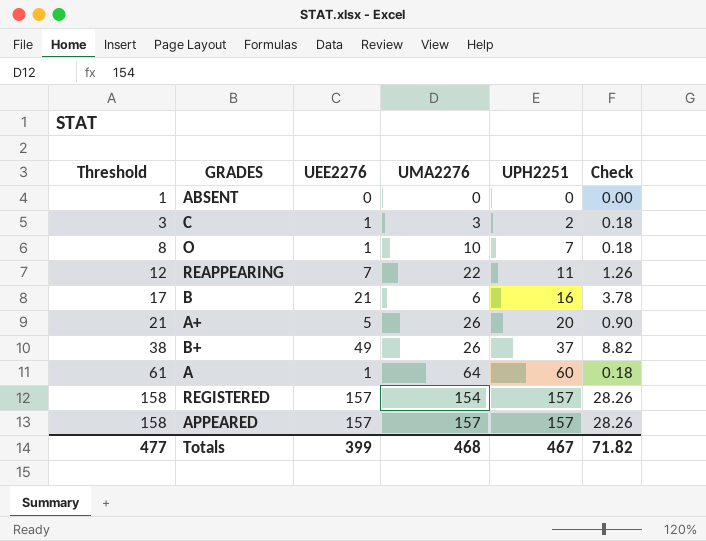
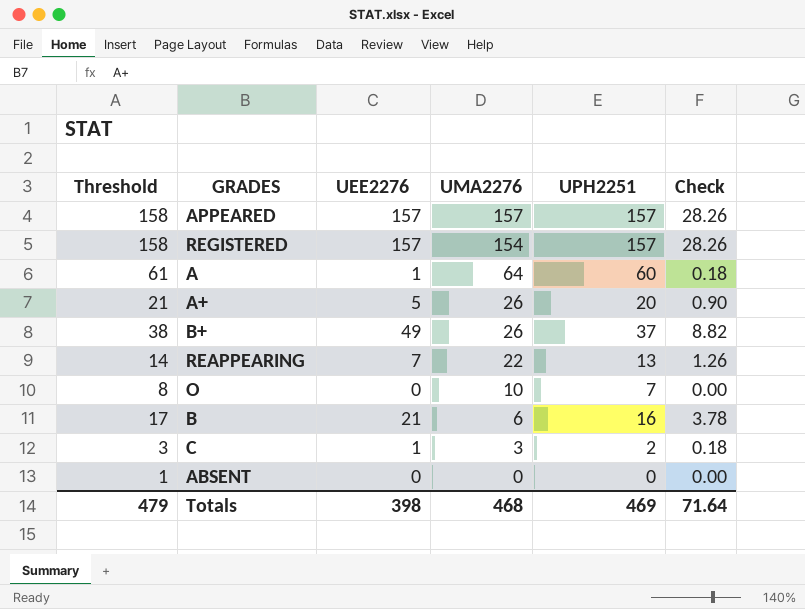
row order: Threshold ascending -> UMA2276 descending
REAPPEARING | Threshold: 12 -> 14
REAPPEARING | UPH2251: 11 -> 13
O | UEE2276: 1 -> 0
O | Check: 0.18 -> 0.00
Totals | Threshold: 477 -> 479
Totals | UEE2276: 399 -> 398
Totals | UPH2251: 467 -> 469
Totals | Check: 71.82 -> 71.64

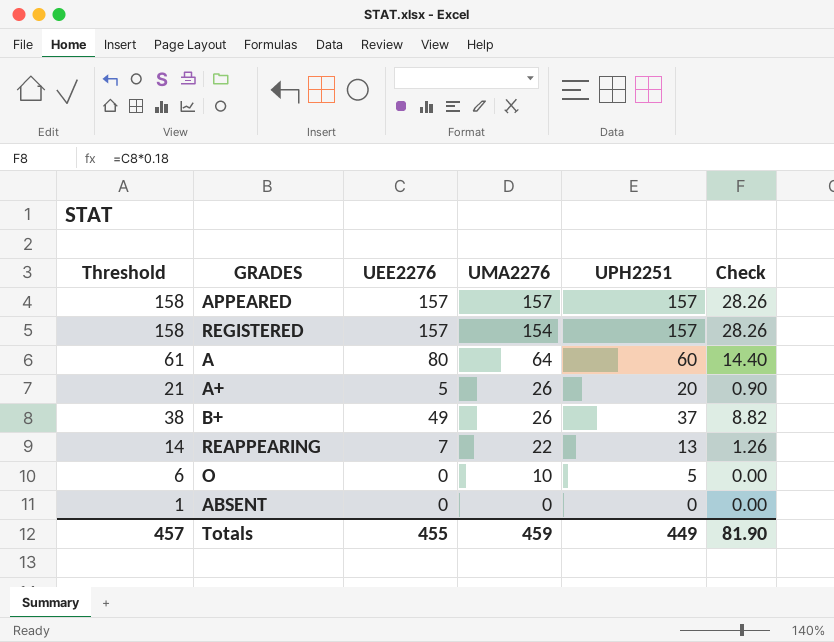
row B: 17 | 21 | 6 | 16 | 3.78 -> none
row C: 3 | 1 | 3 | 2 | 0.18 -> none
A | UEE2276: 1 -> 80
A | Check: 0.18 -> 14.40
O | Threshold: 8 -> 6
O | UPH2251: 7 -> 5
Totals | Threshold: 479 -> 457
Totals | UEE2276: 398 -> 455
Totals | UMA2276: 468 -> 459
Totals | UPH2251: 469 -> 449
Totals | Check: 71.64 -> 81.90

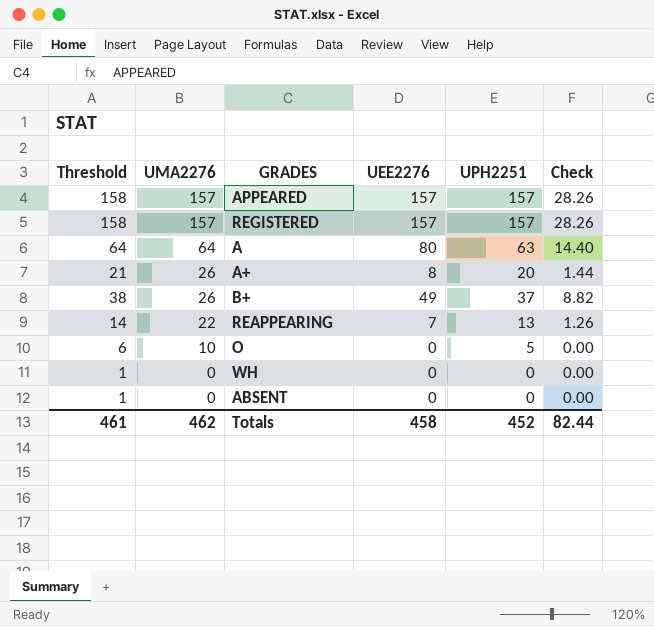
column UMA2276 | position: 4 -> 2
REGISTERED | UMA2276: 154 -> 157
A | Threshold: 61 -> 64
A | UPH2251: 60 -> 63
A+ | UEE2276: 5 -> 8
A+ | Check: 0.90 -> 1.44
row WH: none -> 1 | 0 | 0 | 0 | 0.00
Totals | Threshold: 457 -> 461
Totals | UMA2276: 459 -> 462
Totals | UEE2276: 455 -> 458
Totals | UPH2251: 449 -> 452
Totals | Check: 81.90 -> 82.44

